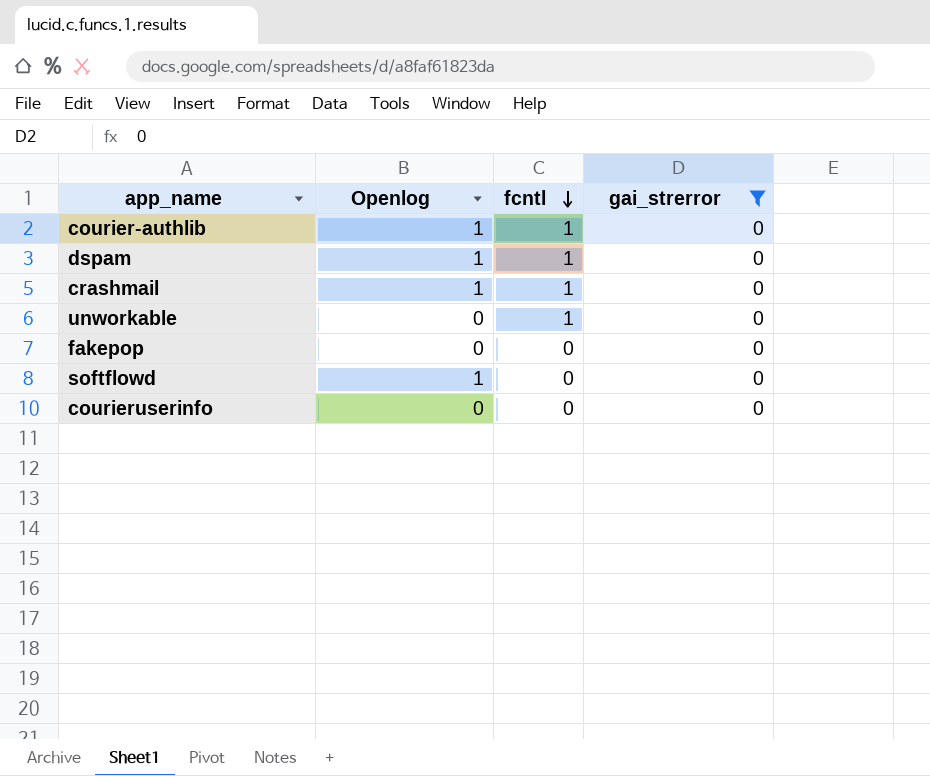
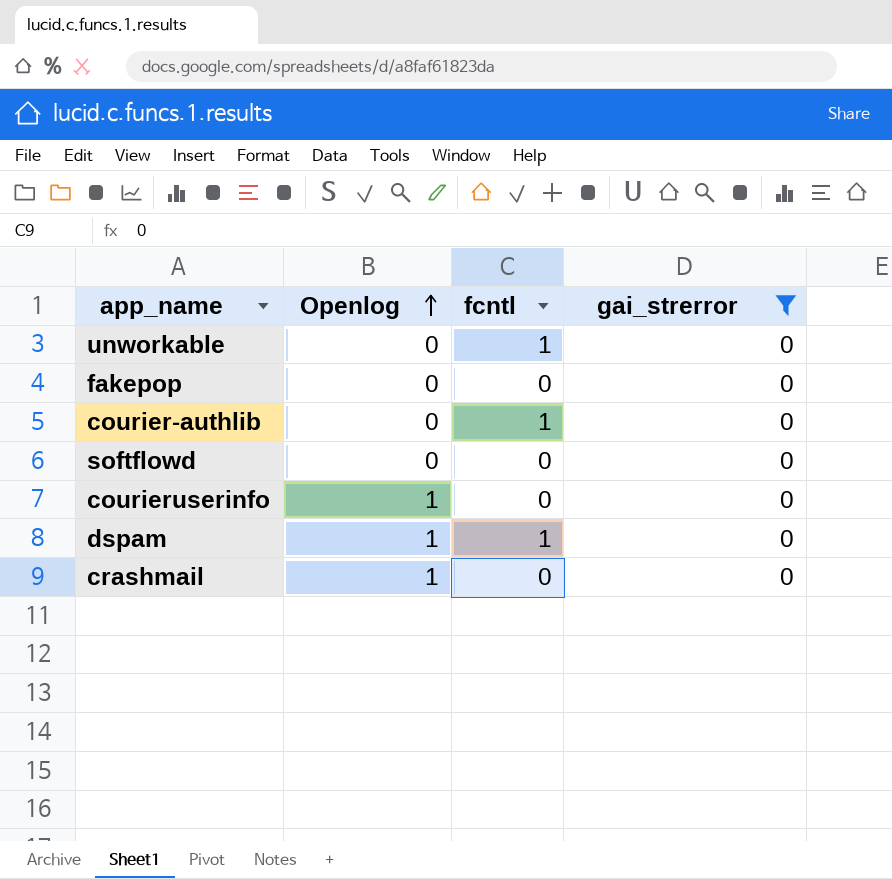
row order: fcntl descending -> Openlog ascending
courier-authlib | Openlog: 1 -> 0
softflowd | Openlog: 1 -> 0
courieruserinfo | Openlog: 0 -> 1
crashmail | fcntl: 1 -> 0

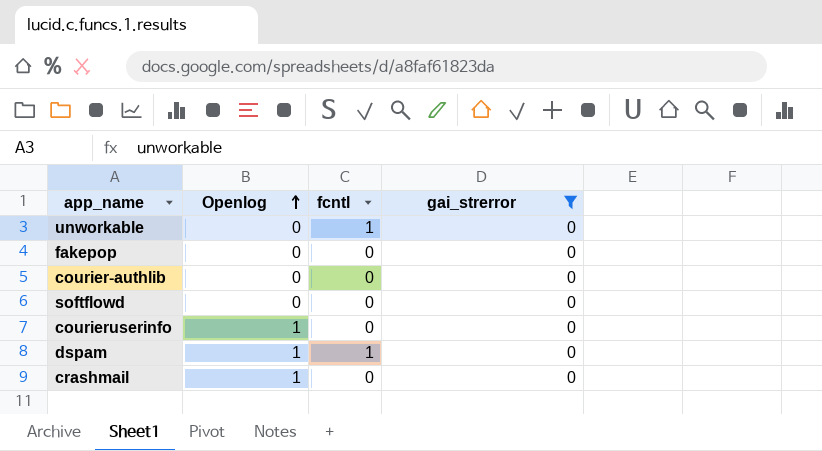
courier-authlib | fcntl: 1 -> 0

